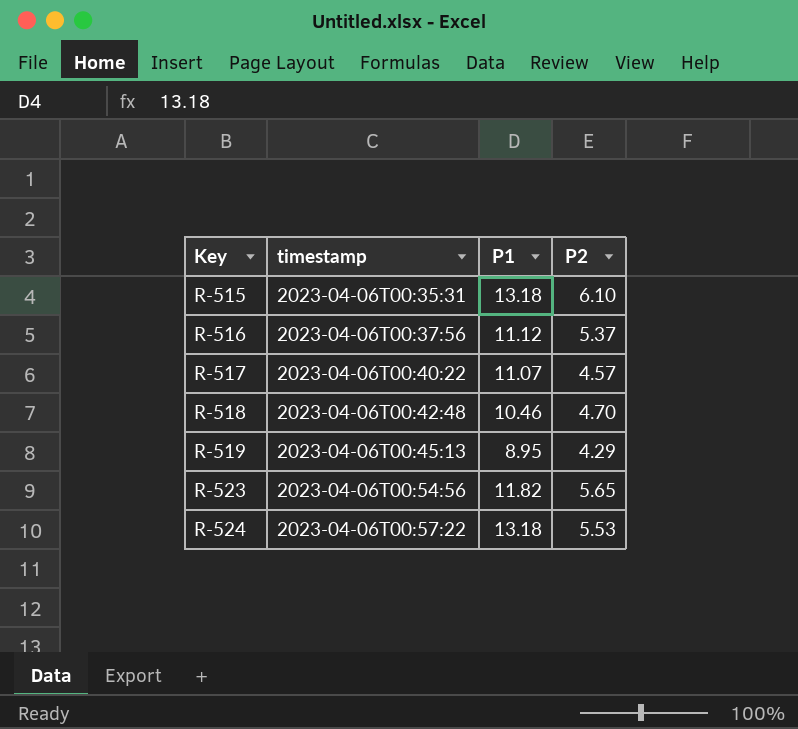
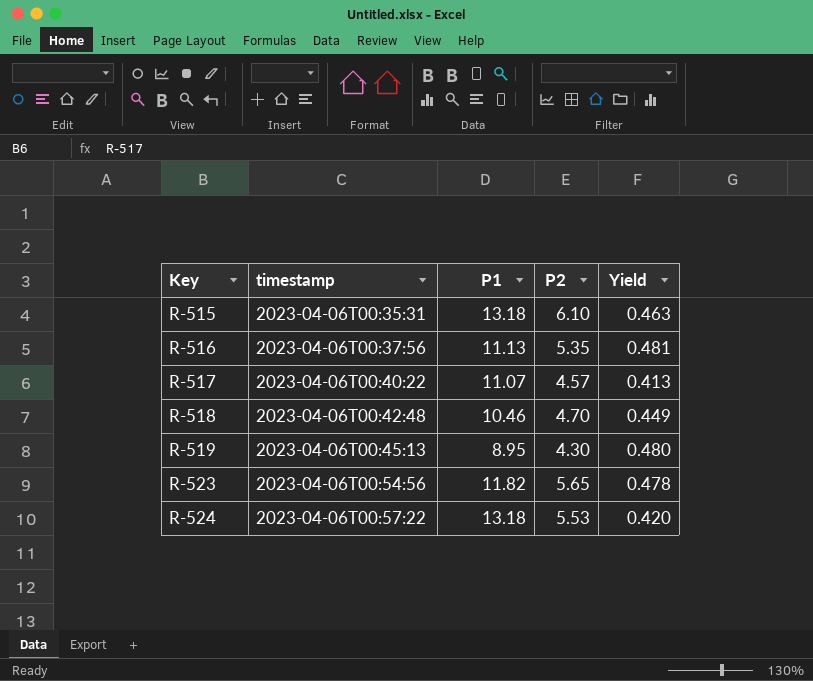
column Yield | formula: none -> [P2] / [P1]
R-516 | P1: 11.12 -> 11.13
R-516 | P2: 5.37 -> 5.35
R-519 | P2: 4.29 -> 4.30

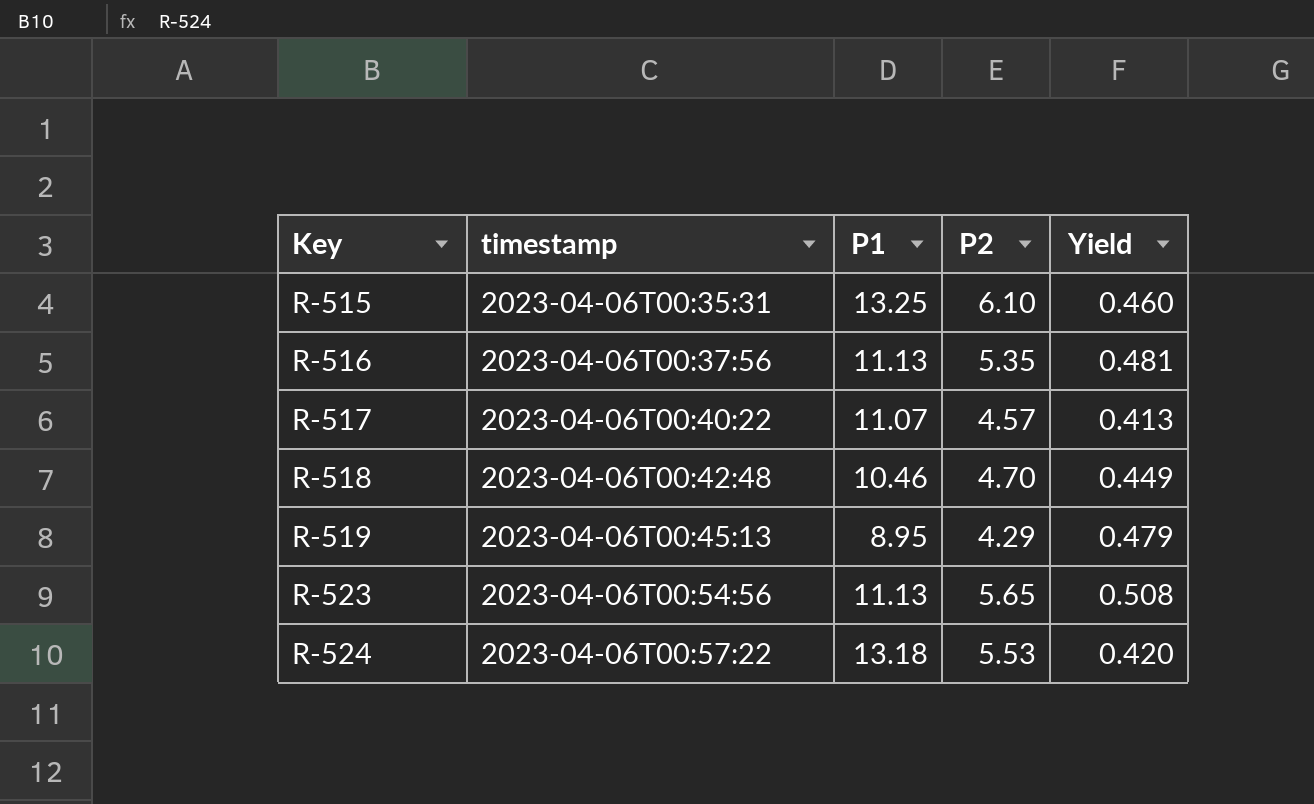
R-515 | P1: 13.18 -> 13.25
R-515 | Yield: 0.463 -> 0.460
R-519 | P2: 4.30 -> 4.29
R-519 | Yield: 0.480 -> 0.479
R-523 | P1: 11.82 -> 11.13
R-523 | Yield: 0.478 -> 0.508

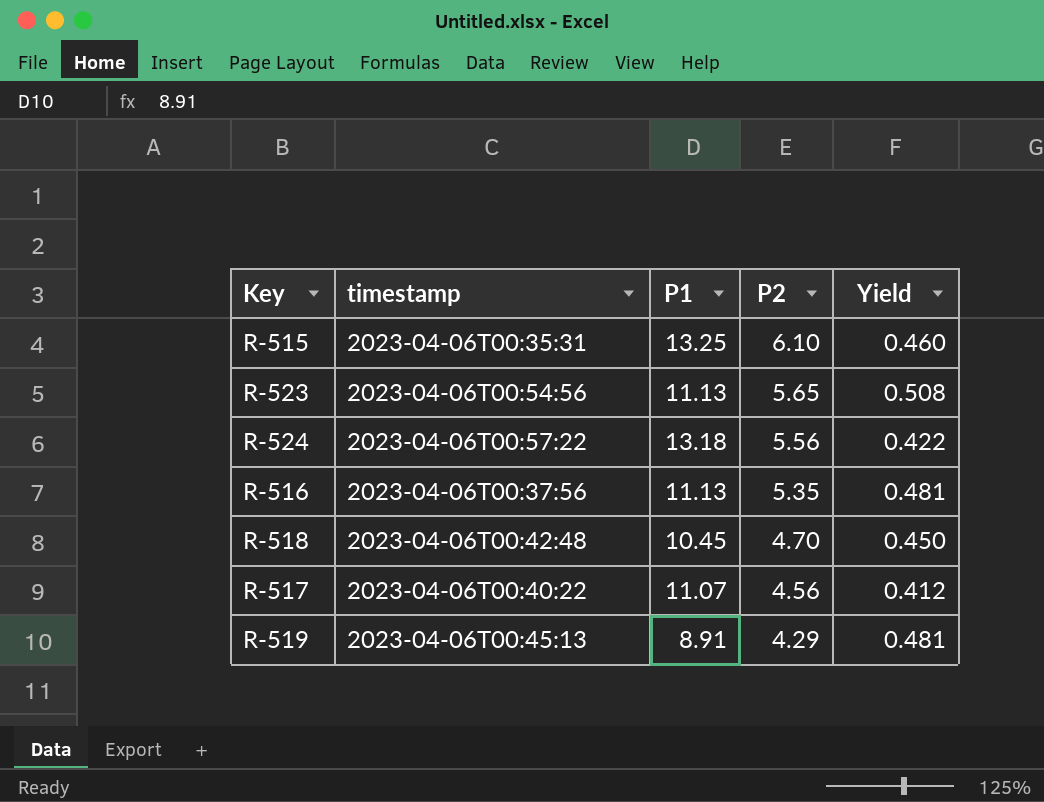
row order: Key ascending -> P2 descending
R-524 | P2: 5.53 -> 5.56
R-524 | Yield: 0.420 -> 0.422
R-518 | P1: 10.46 -> 10.45
R-518 | Yield: 0.449 -> 0.450
R-517 | P2: 4.57 -> 4.56
R-517 | Yield: 0.413 -> 0.412
R-519 | P1: 8.95 -> 8.91
R-519 | Yield: 0.479 -> 0.481

